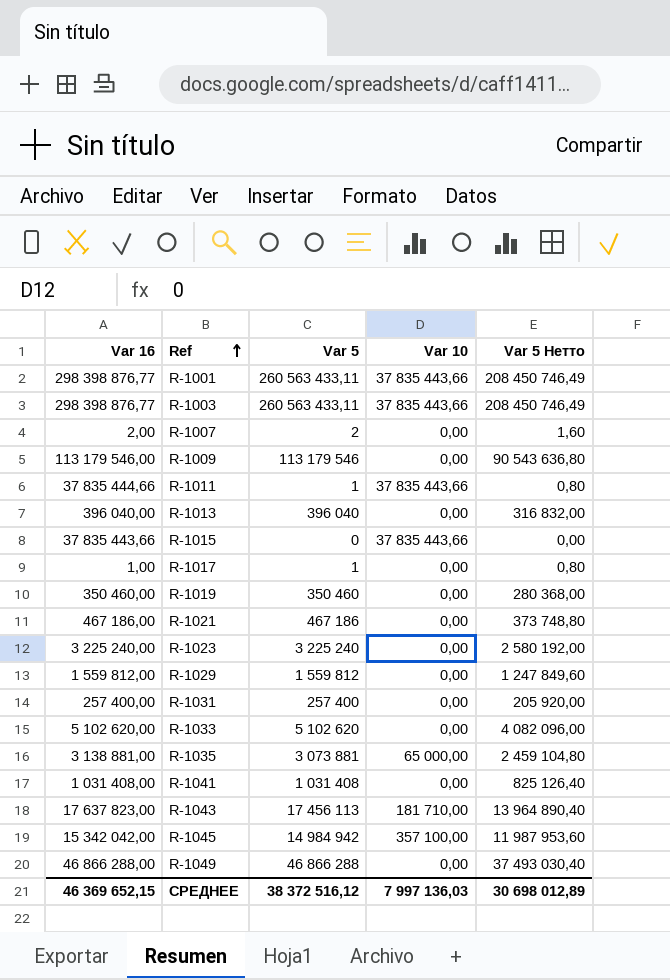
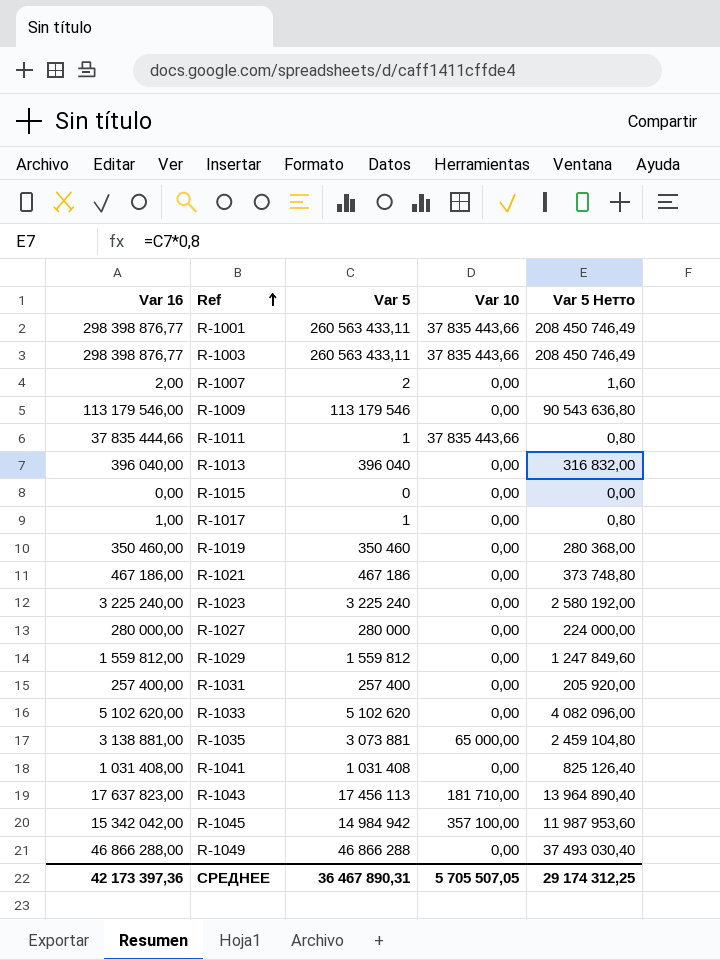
R-1015 | Var 16: 37 835 443,66 -> 0,00
R-1015 | Var 10: 37 835 443,66 -> 0,00
row R-1027: none -> 280 000,00 | 280 000 | 0,00 | 224 000,00
СРЕДНЕЕ | Var 16: 46 369 652,15 -> 42 173 397,36
СРЕДНЕЕ | Var 5: 38 372 516,12 -> 36 467 890,31
СРЕДНЕЕ | Var 10: 7 997 136,03 -> 5 705 507,05
СРЕДНЕЕ | Var 5 Нетто: 30 698 012,89 -> 29 174 312,25

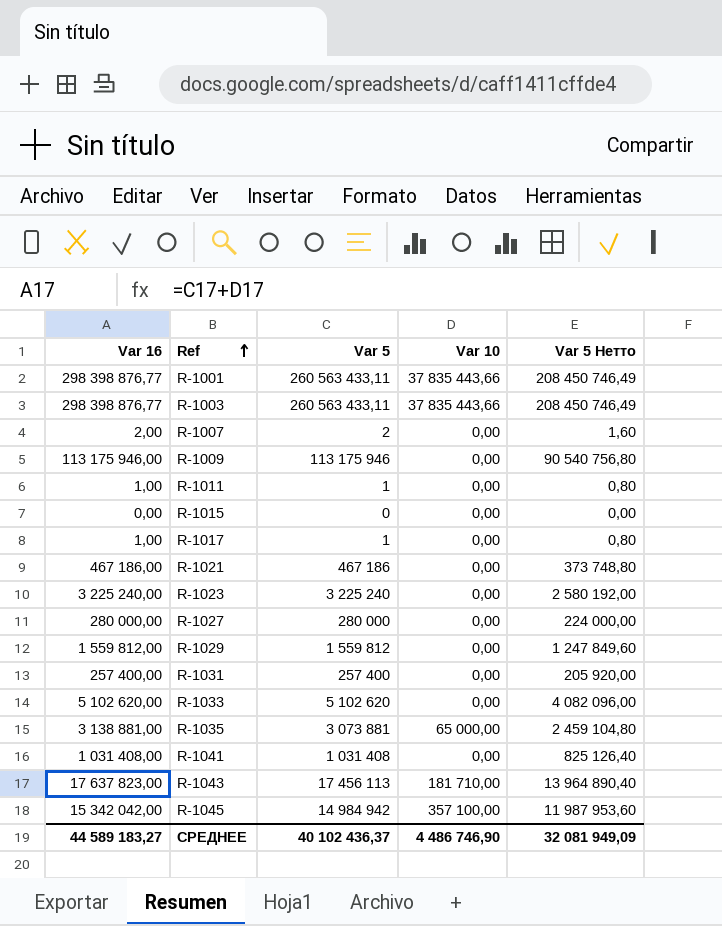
row R-1013: 396 040,00 | 396 040 | 0,00 | 316 832,00 -> none
row R-1019: 350 460,00 | 350 460 | 0,00 | 280 368,00 -> none
row R-1049: 46 866 288,00 | 46 866 288 | 0,00 | 37 493 030,40 -> none
R-1009 | Var 16: 113 179 546,00 -> 113 175 946,00
R-1009 | Var 5: 113 179 546 -> 113 175 946
R-1009 | Var 5 Нетто: 90 543 636,80 -> 90 540 756,80
R-1011 | Var 16: 37 835 444,66 -> 1,00
R-1011 | Var 10: 37 835 443,66 -> 0,00
СРЕДНЕЕ | Var 16: 42 173 397,36 -> 44 589 183,27
СРЕДНЕЕ | Var 5: 36 467 890,31 -> 40 102 436,37
СРЕДНЕЕ | Var 10: 5 705 507,05 -> 4 486 746,90
СРЕДНЕЕ | Var 5 Нетто: 29 174 312,25 -> 32 081 949,09

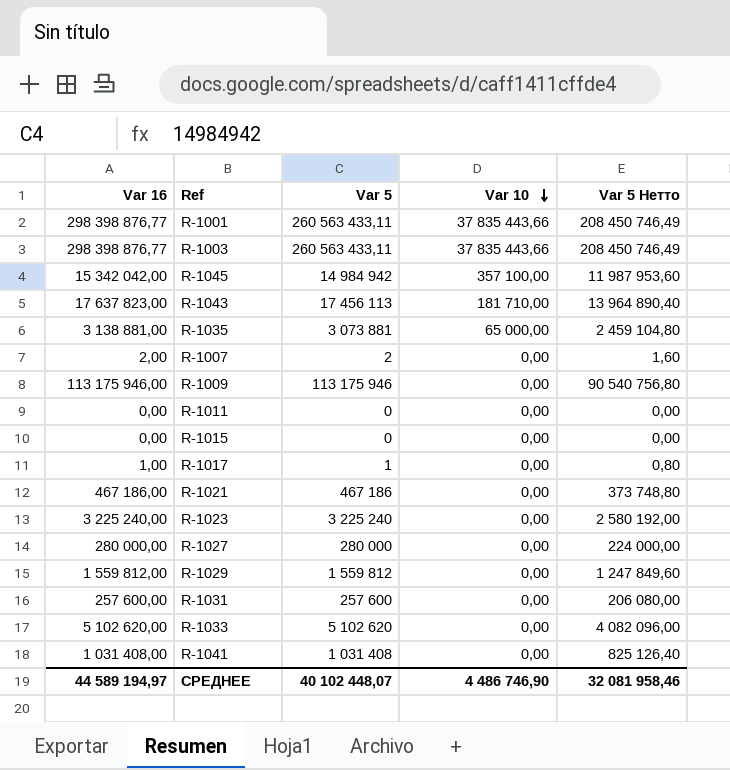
row order: Ref ascending -> Var 10 descending
R-1011 | Var 16: 1,00 -> 0,00
R-1011 | Var 5: 1 -> 0
R-1011 | Var 5 Нетто: 0,80 -> 0,00
R-1031 | Var 16: 257 400,00 -> 257 600,00
R-1031 | Var 5: 257 400 -> 257 600
R-1031 | Var 5 Нетто: 205 920,00 -> 206 080,00
СРЕДНЕЕ | Var 16: 44 589 183,27 -> 44 589 194,97
СРЕДНЕЕ | Var 5: 40 102 436,37 -> 40 102 448,07
СРЕДНЕЕ | Var 5 Нетто: 32 081 949,09 -> 32 081 958,46

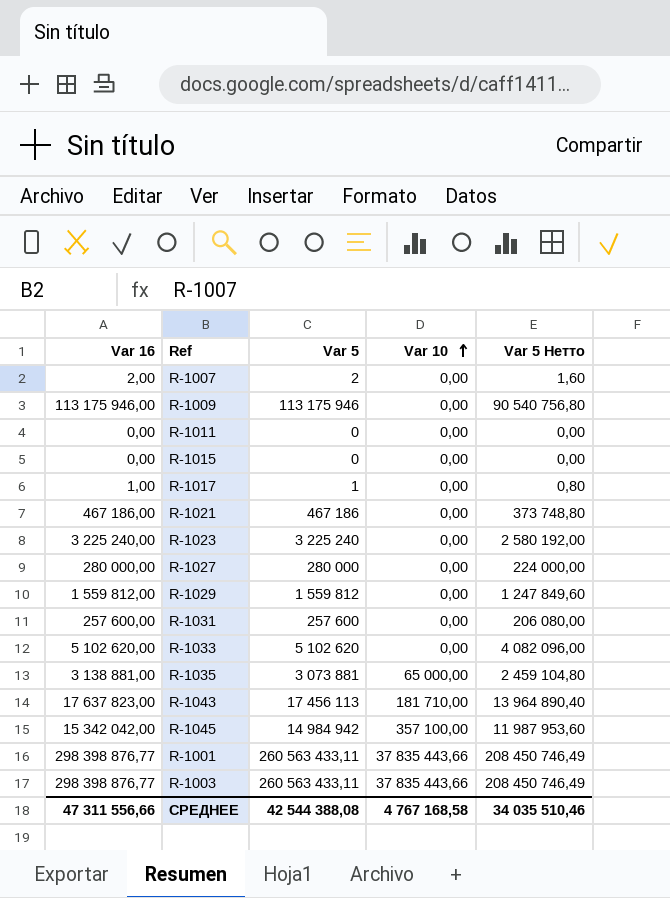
row order: Var 10 descending -> Var 10 ascending
row R-1041: 1 031 408,00 | 1 031 408 | 0,00 | 825 126,40 -> none
СРЕДНЕЕ | Var 16: 44 589 194,97 -> 47 311 556,66
СРЕДНЕЕ | Var 5: 40 102 448,07 -> 42 544 388,08
СРЕДНЕЕ | Var 10: 4 486 746,90 -> 4 767 168,58
СРЕДНЕЕ | Var 5 Нетто: 32 081 958,46 -> 34 035 510,46

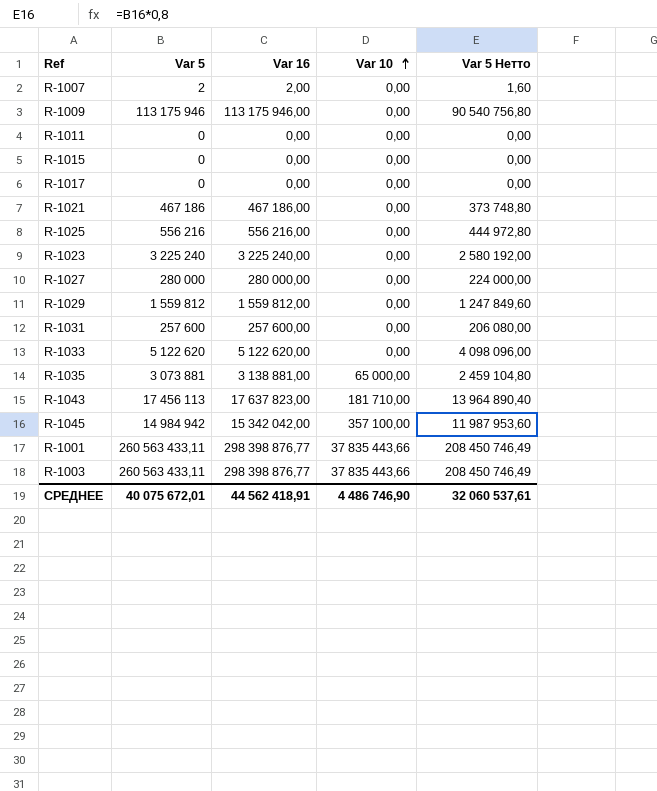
column Var 16 | position: 1 -> 3
R-1017 | Var 5: 1 -> 0
R-1017 | Var 16: 1,00 -> 0,00
R-1017 | Var 5 Нетто: 0,80 -> 0,00
row R-1025: none -> 556 216 | 556 216,00 | 0,00 | 444 972,80
R-1033 | Var 5: 5 102 620 -> 5 122 620
R-1033 | Var 16: 5 102 620,00 -> 5 122 620,00
R-1033 | Var 5 Нетто: 4 082 096,00 -> 4 098 096,00
СРЕДНЕЕ | Var 5: 42 544 388,08 -> 40 075 672,01
СРЕДНЕЕ | Var 16: 47 311 556,66 -> 44 562 418,91
СРЕДНЕЕ | Var 10: 4 767 168,58 -> 4 486 746,90
СРЕДНЕЕ | Var 5 Нетто: 34 035 510,46 -> 32 060 537,61

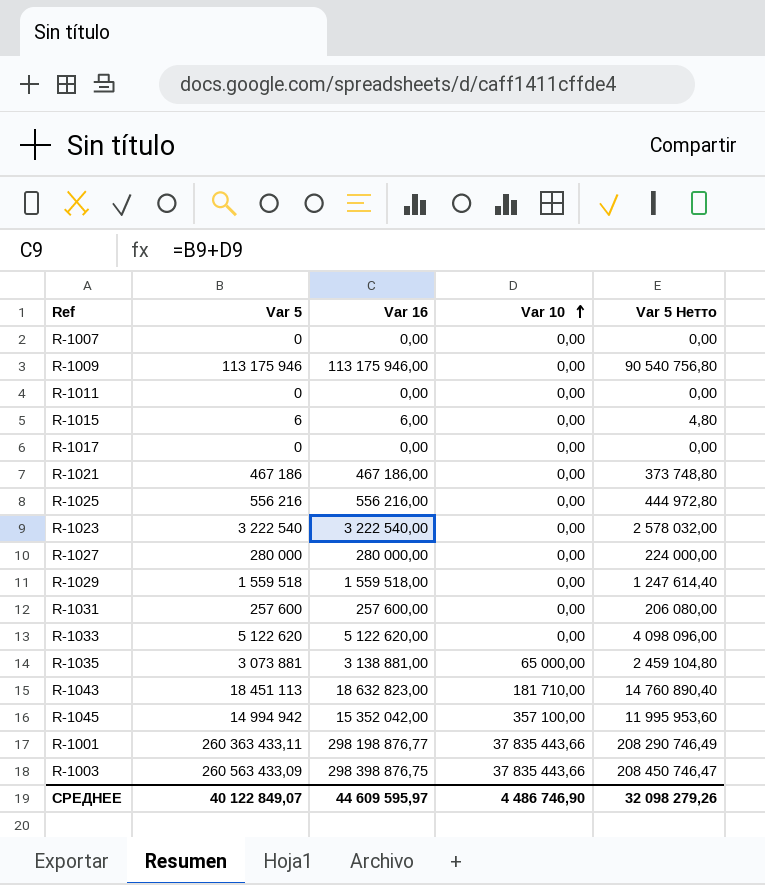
R-1007 | Var 5: 2 -> 0
R-1007 | Var 16: 2,00 -> 0,00
R-1007 | Var 5 Нетто: 1,60 -> 0,00
R-1015 | Var 5: 0 -> 6
R-1015 | Var 16: 0,00 -> 6,00
R-1015 | Var 5 Нетто: 0,00 -> 4,80
R-1023 | Var 5: 3 225 240 -> 3 222 540
R-1023 | Var 16: 3 225 240,00 -> 3 222 540,00
R-1023 | Var 5 Нетто: 2 580 192,00 -> 2 578 032,00
R-1029 | Var 5: 1 559 812 -> 1 559 518
R-1029 | Var 16: 1 559 812,00 -> 1 559 518,00
R-1029 | Var 5 Нетто: 1 247 849,60 -> 1 247 614,40
R-1043 | Var 5: 17 456 113 -> 18 451 113
R-1043 | Var 16: 17 637 823,00 -> 18 632 823,00
R-1043 | Var 5 Нетто: 13 964 890,40 -> 14 760 890,40
R-1045 | Var 5: 14 984 942 -> 14 994 942
R-1045 | Var 16: 15 342 042,00 -> 15 352 042,00
R-1045 | Var 5 Нетто: 11 987 953,60 -> 11 995 953,60
R-1001 | Var 5: 260 563 433,11 -> 260 363 433,11
R-1001 | Var 16: 298 398 876,77 -> 298 198 876,77
R-1001 | Var 5 Нетто: 208 450 746,49 -> 208 290 746,49
R-1003 | Var 5: 260 563 433,11 -> 260 563 433,09
R-1003 | Var 16: 298 398 876,77 -> 298 398 876,75
R-1003 | Var 5 Нетто: 208 450 746,49 -> 208 450 746,47
СРЕДНЕЕ | Var 5: 40 075 672,01 -> 40 122 849,07
СРЕДНЕЕ | Var 16: 44 562 418,91 -> 44 609 595,97
СРЕДНЕЕ | Var 5 Нетто: 32 060 537,61 -> 32 098 279,26

